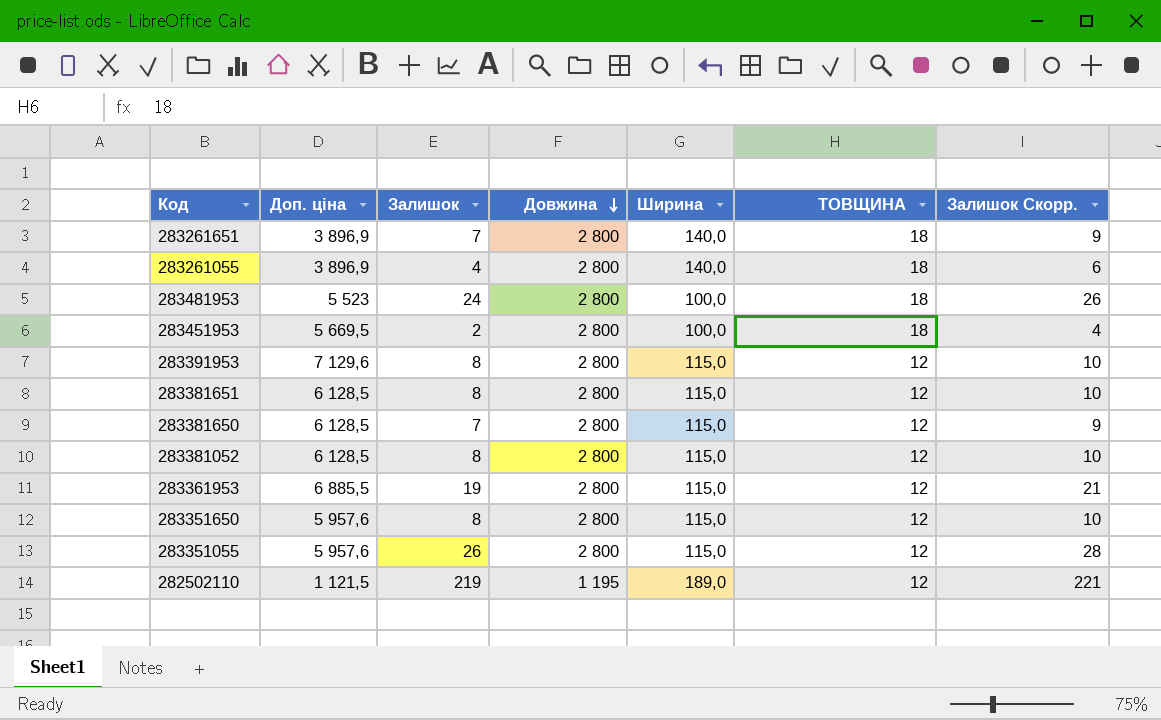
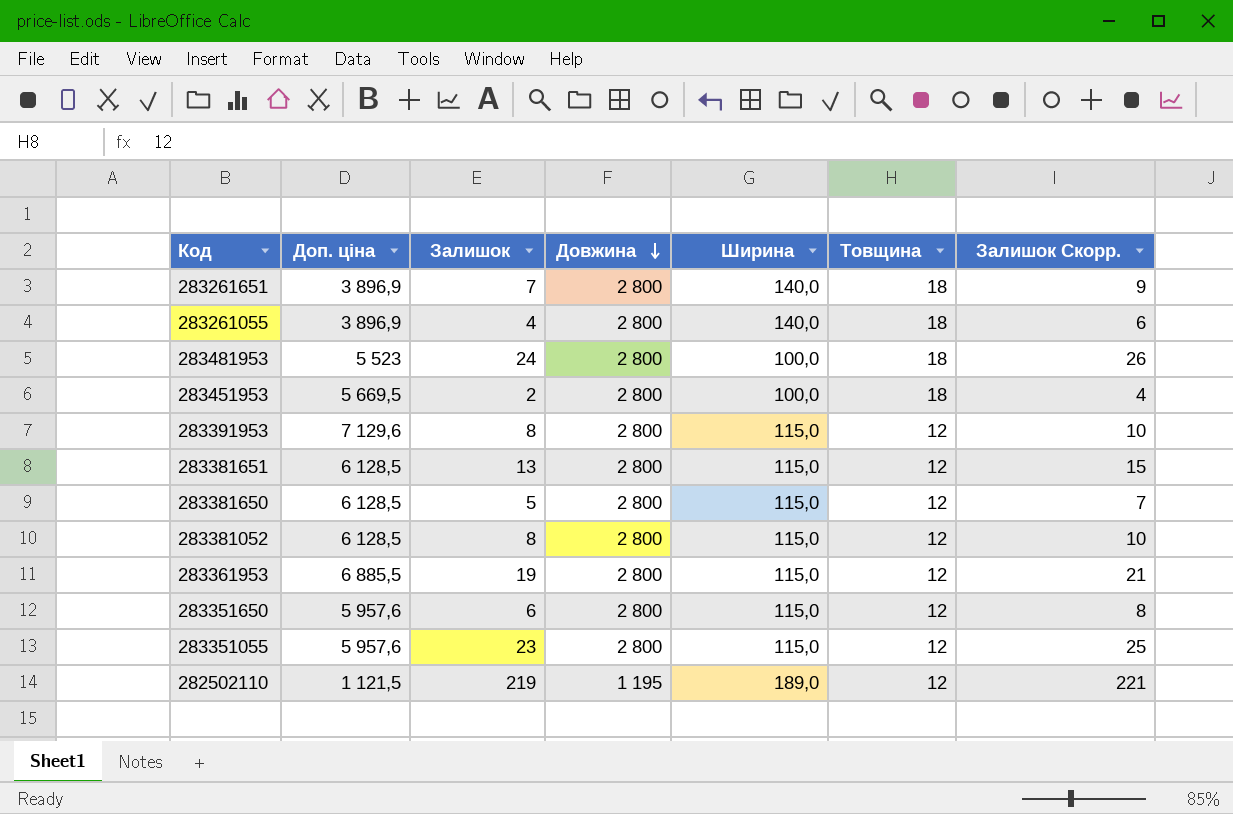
column name: ТОВЩИНА -> Товщина
283381651 | Залишок: 8 -> 13
283381651 | Залишок Скорр.: 10 -> 15
283381650 | Залишок: 7 -> 5
283381650 | Залишок Скорр.: 9 -> 7
283351650 | Залишок: 8 -> 6
283351650 | Залишок Скорр.: 10 -> 8
283351055 | Залишок: 26 -> 23
283351055 | Залишок Скорр.: 28 -> 25

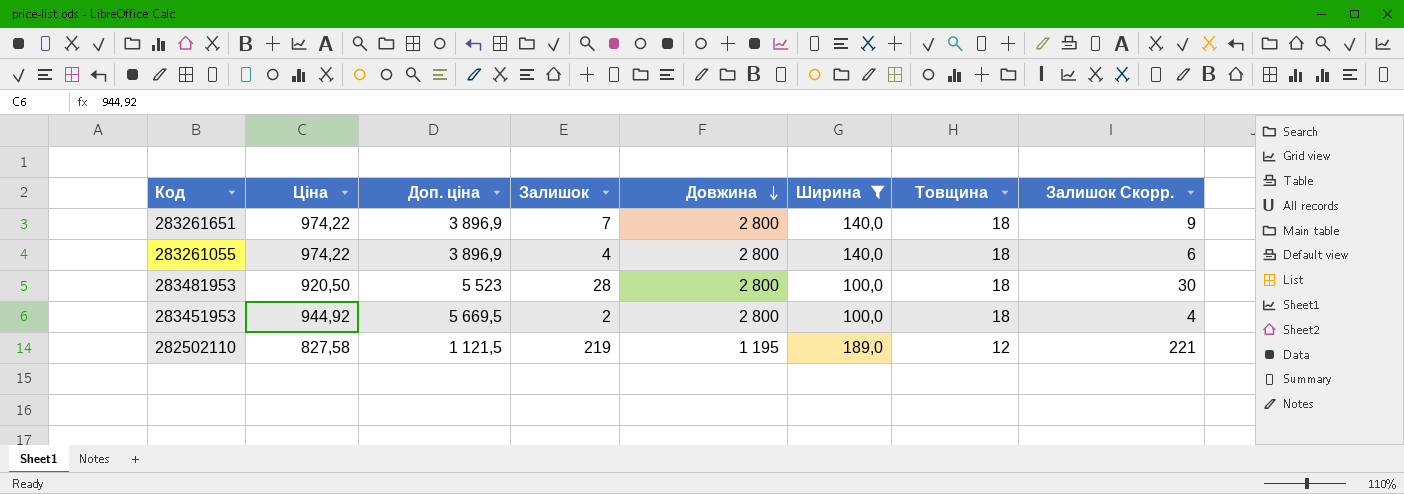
filter: none -> Ширина != 115,0
column Ціна | position: none -> 2
283481953 | Залишок: 24 -> 28
283481953 | Залишок Скорр.: 26 -> 30

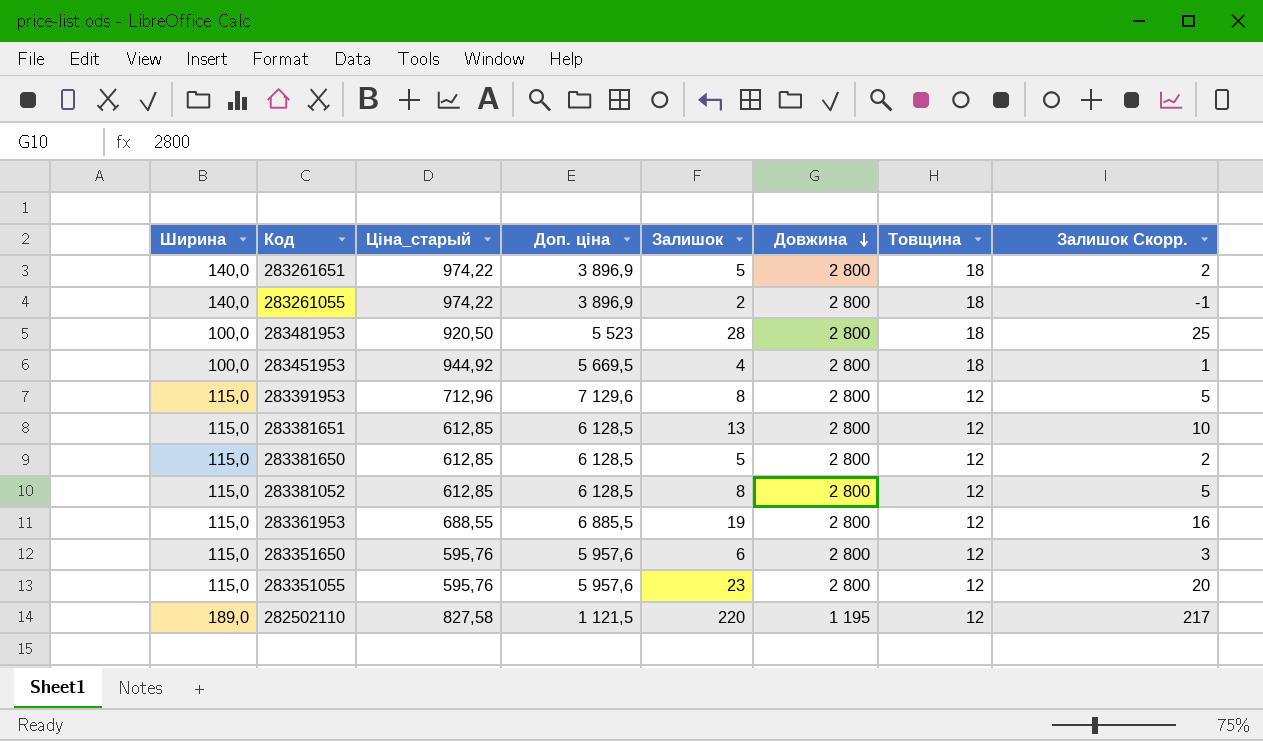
filter: Ширина != 115,0 -> none
column Ширина | position: 6 -> 1
column name: Ціна -> Ціна_старый
column Залишок Скорр. | formula: [Залишок] + 2 -> [Залишок] - 3
283261651 | Залишок: 7 -> 5
283261055 | Залишок: 4 -> 2
283451953 | Залишок: 2 -> 4
282502110 | Залишок: 219 -> 220

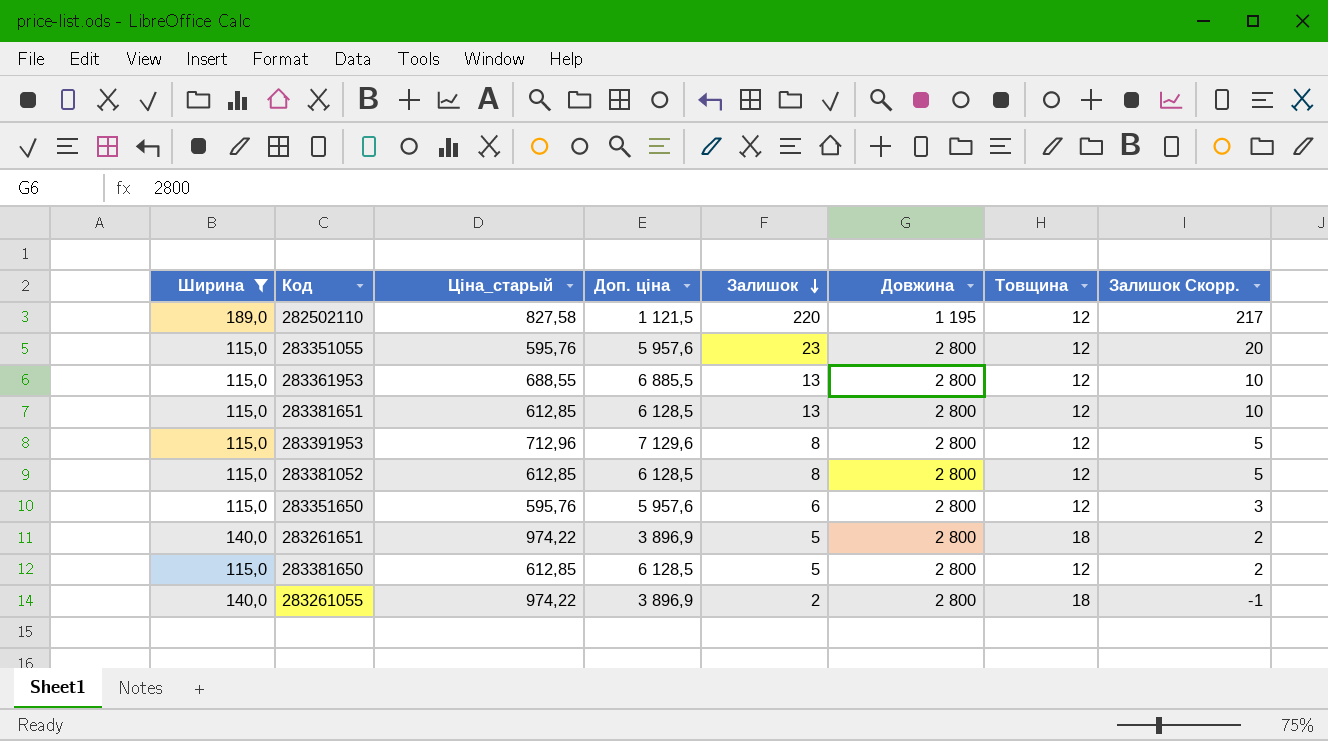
filter: none -> Ширина != 100,0
row order: Довжина descending -> Залишок descending
283361953 | Залишок: 19 -> 13
283361953 | Залишок Скорр.: 16 -> 10

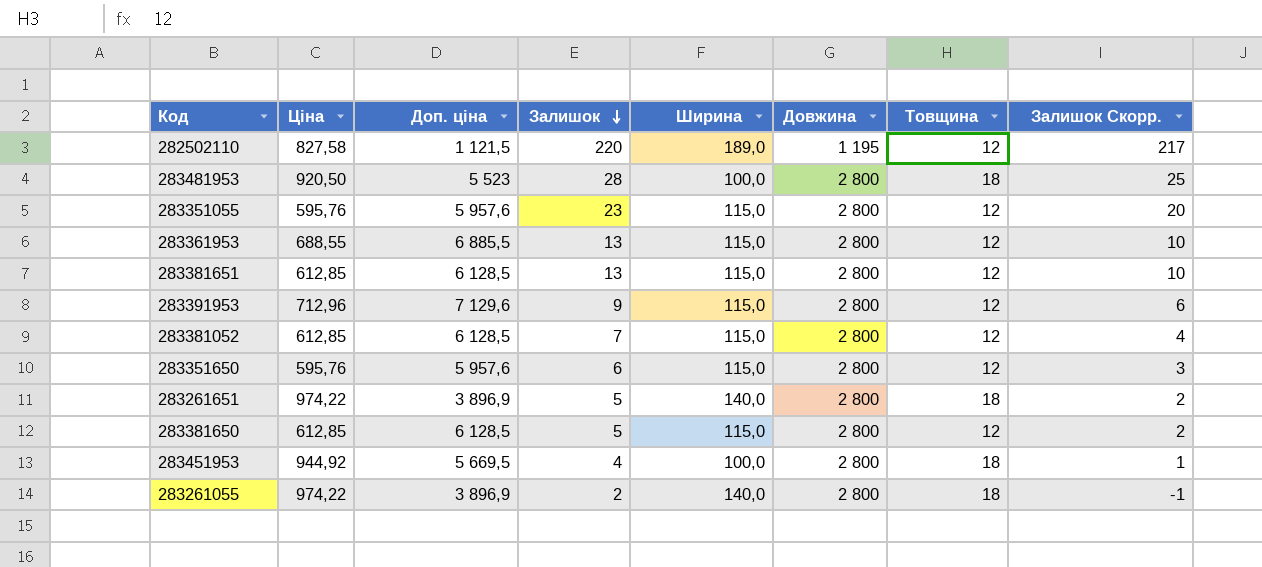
filter: Ширина != 100,0 -> none
column name: Ціна_старый -> Ціна
column Ширина | position: 1 -> 5
283391953 | Залишок: 8 -> 9
283391953 | Залишок Скорр.: 5 -> 6
283381052 | Залишок: 8 -> 7
283381052 | Залишок Скорр.: 5 -> 4

